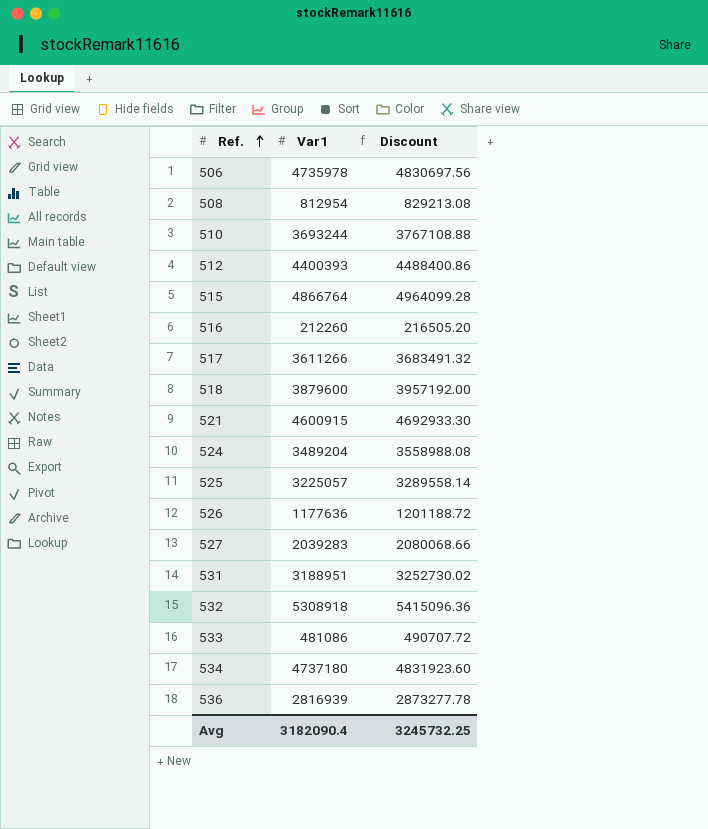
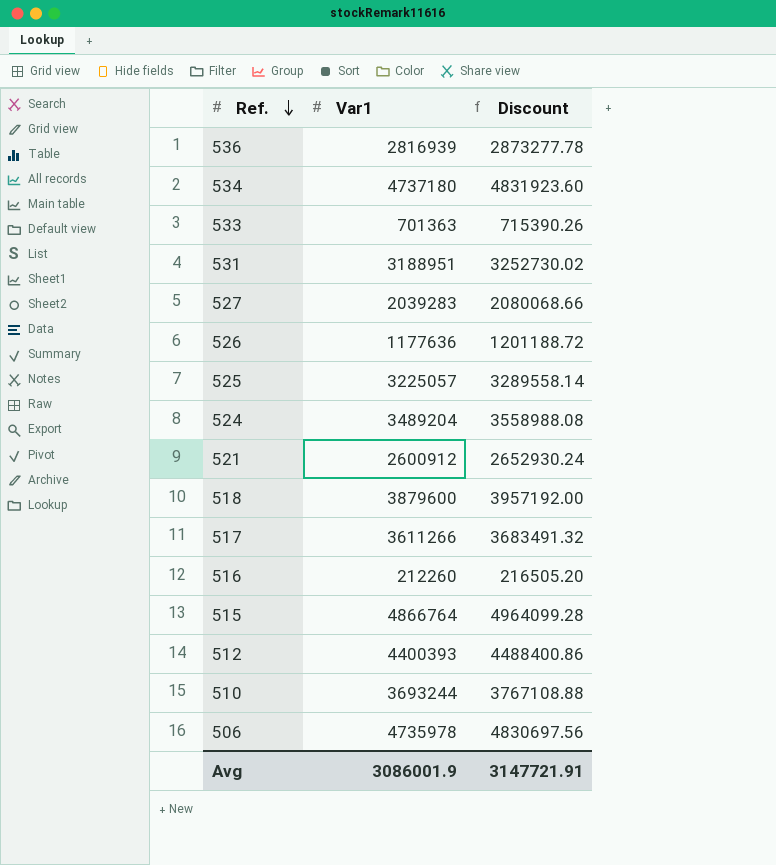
row order: Ref. ascending -> Ref. descending
row 508: 812954 | 829213.08 -> none
row 532: 5308918 | 5415096.36 -> none
533 | Var1: 481086 -> 701363
533 | Discount: 490707.72 -> 715390.26
521 | Var1: 4600915 -> 2600912
521 | Discount: 4692933.30 -> 2652930.24
Avg | Var1: 3182090.4 -> 3086001.9
Avg | Discount: 3245732.25 -> 3147721.91

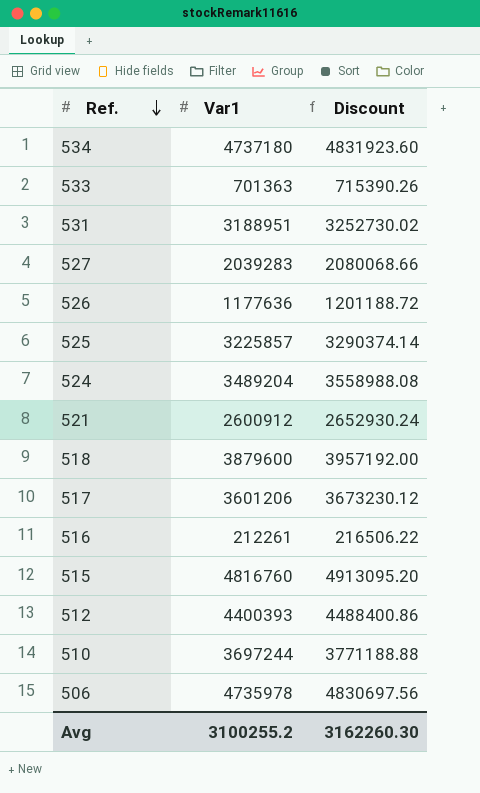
row 536: 2816939 | 2873277.78 -> none
525 | Var1: 3225057 -> 3225857
525 | Discount: 3289558.14 -> 3290374.14
517 | Var1: 3611266 -> 3601206
517 | Discount: 3683491.32 -> 3673230.12
516 | Var1: 212260 -> 212261
516 | Discount: 216505.20 -> 216506.22
515 | Var1: 4866764 -> 4816760
515 | Discount: 4964099.28 -> 4913095.20
510 | Var1: 3693244 -> 3697244
510 | Discount: 3767108.88 -> 3771188.88
Avg | Var1: 3086001.9 -> 3100255.2
Avg | Discount: 3147721.91 -> 3162260.30

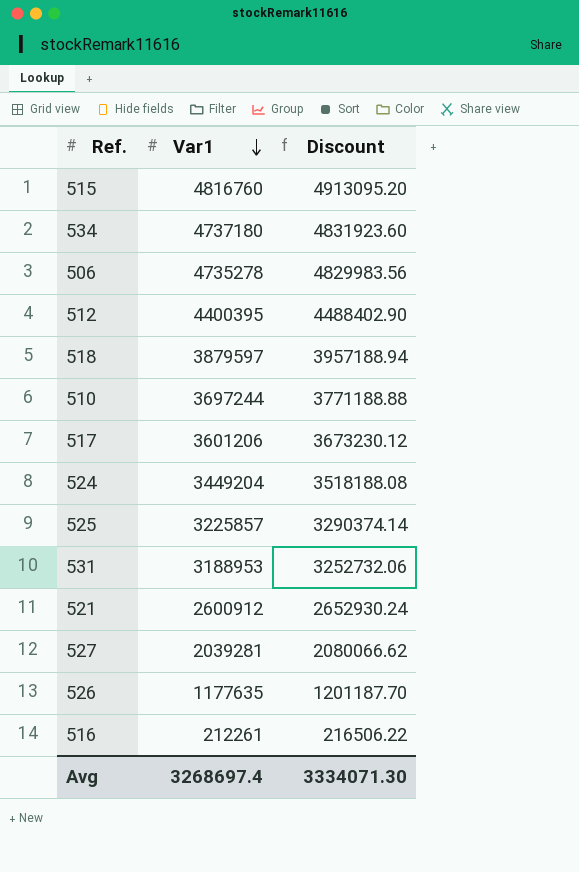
row order: Ref. descending -> Var1 descending
row 533: 701363 | 715390.26 -> none
506 | Var1: 4735978 -> 4735278
506 | Discount: 4830697.56 -> 4829983.56
512 | Var1: 4400393 -> 4400395
512 | Discount: 4488400.86 -> 4488402.90
518 | Var1: 3879600 -> 3879597
518 | Discount: 3957192.00 -> 3957188.94
524 | Var1: 3489204 -> 3449204
524 | Discount: 3558988.08 -> 3518188.08
531 | Var1: 3188951 -> 3188953
531 | Discount: 3252730.02 -> 3252732.06
527 | Var1: 2039283 -> 2039281
527 | Discount: 2080068.66 -> 2080066.62
526 | Var1: 1177636 -> 1177635
526 | Discount: 1201188.72 -> 1201187.70
Avg | Var1: 3100255.2 -> 3268697.4
Avg | Discount: 3162260.30 -> 3334071.30

